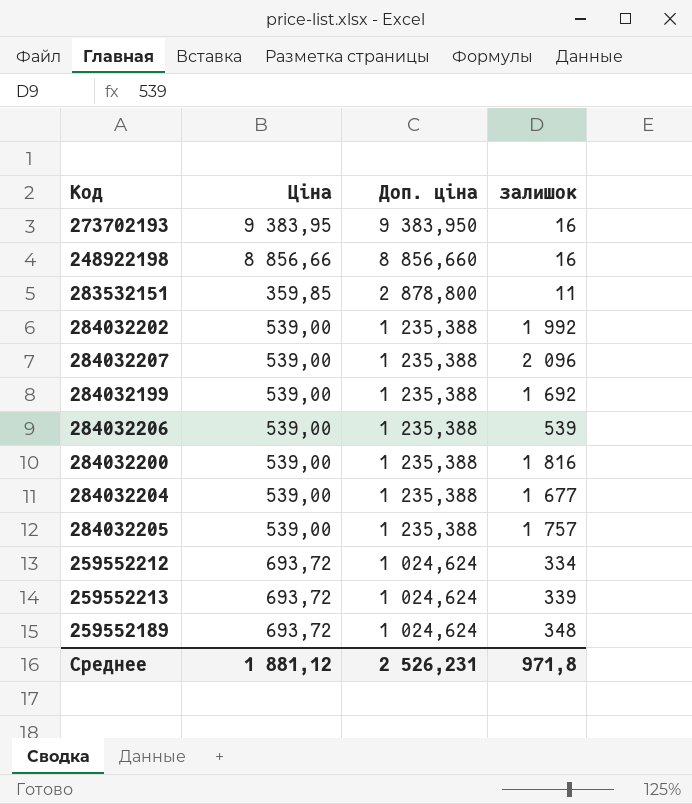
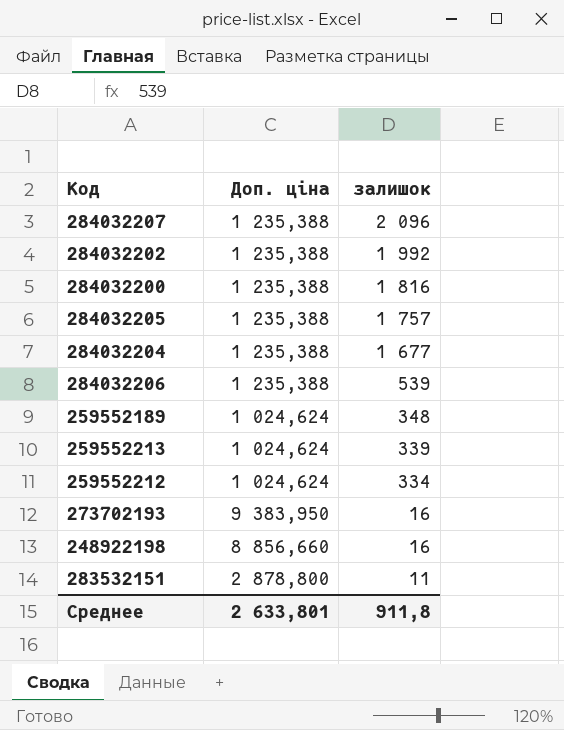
row order: Доп. ціна descending -> залишок descending
column Ціна | position: 2 -> none
row 284032199: 539,00 | 1 235,388 | 1 692 -> none
Среднее | Доп. ціна: 2 526,231 -> 2 633,801
Среднее | залишок: 971,8 -> 911,8

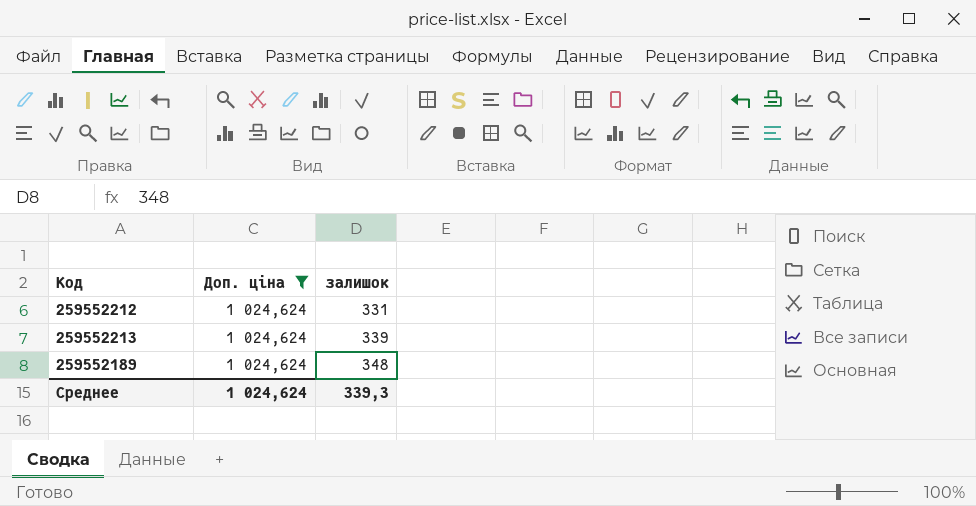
filter: none -> Доп. ціна = 1 024,624
row order: залишок descending -> залишок ascending
259552212 | залишок: 334 -> 331
Среднее | Доп. ціна: 2 633,801 -> 1 024,624
Среднее | залишок: 911,8 -> 339,3

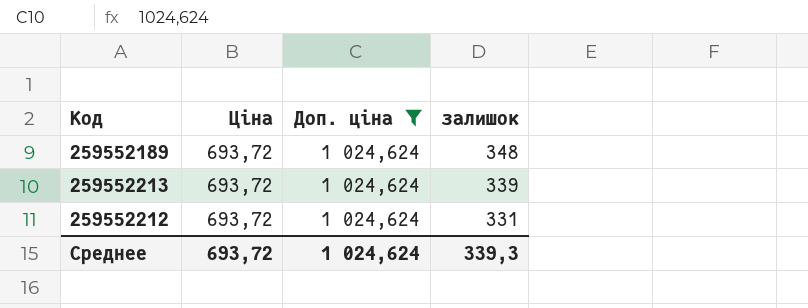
row order: залишок ascending -> залишок descending
column Ціна | position: none -> 2

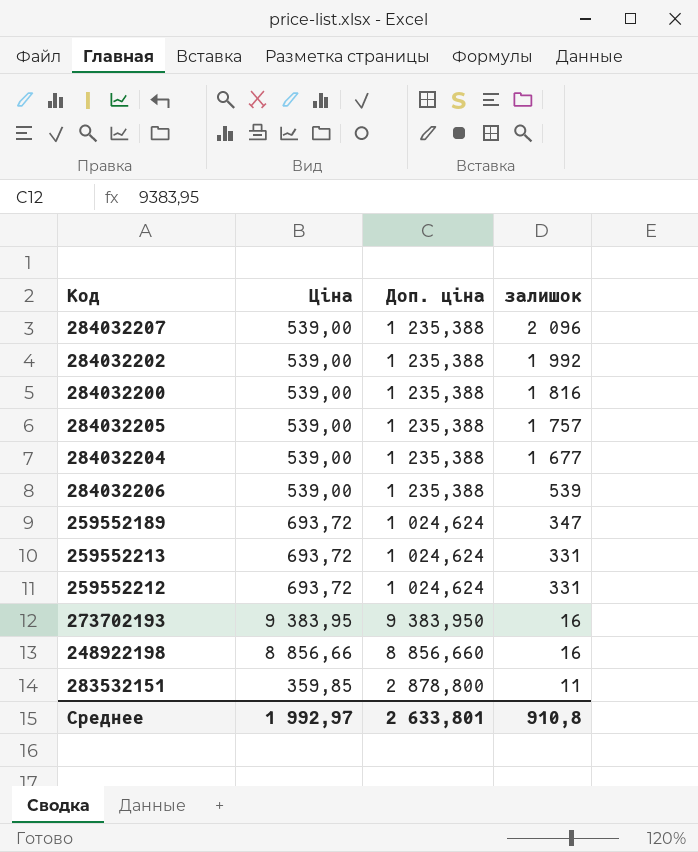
filter: Доп. ціна = 1 024,624 -> none
259552189 | залишок: 348 -> 347
259552213 | залишок: 339 -> 331
Среднее | Ціна: 693,72 -> 1 992,97
Среднее | Доп. ціна: 1 024,624 -> 2 633,801
Среднее | залишок: 339,3 -> 910,8

